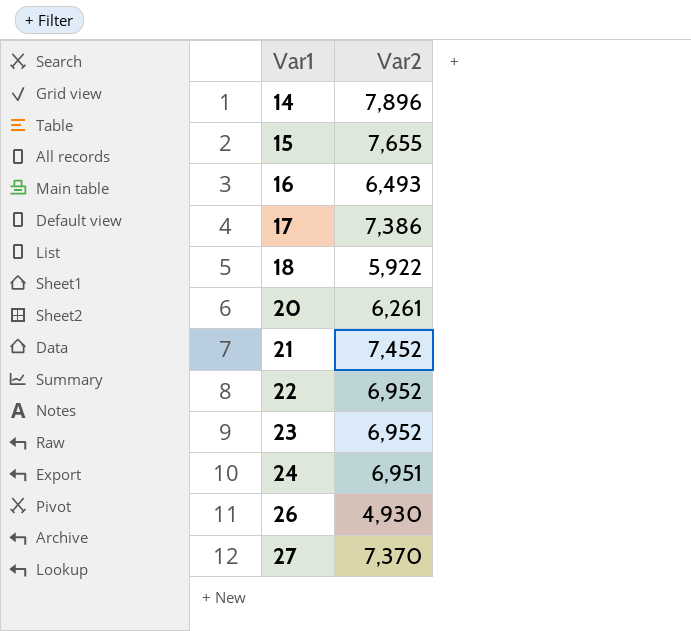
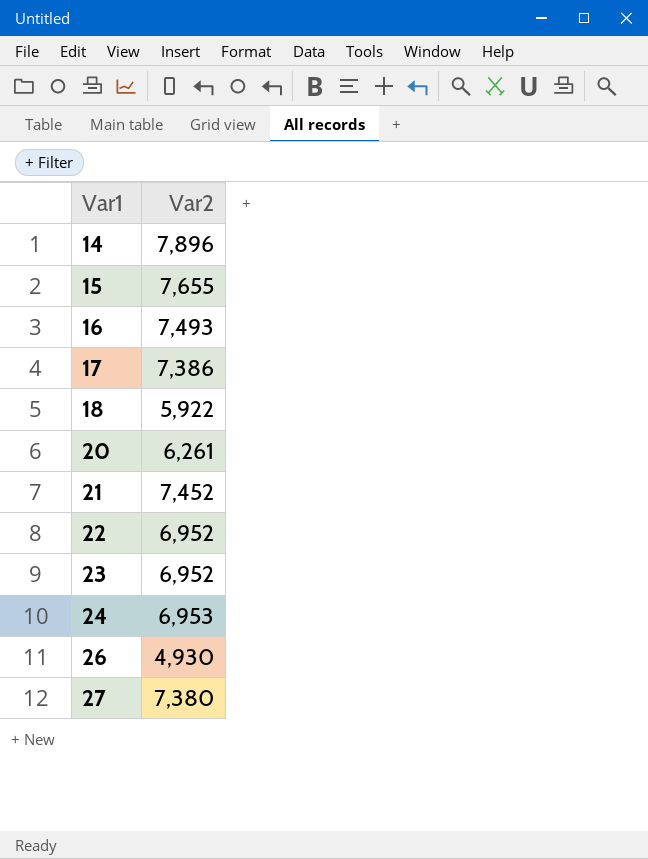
16 | Var2: 6,493 -> 7,493
24 | Var2: 6,951 -> 6,953
27 | Var2: 7,370 -> 7,380

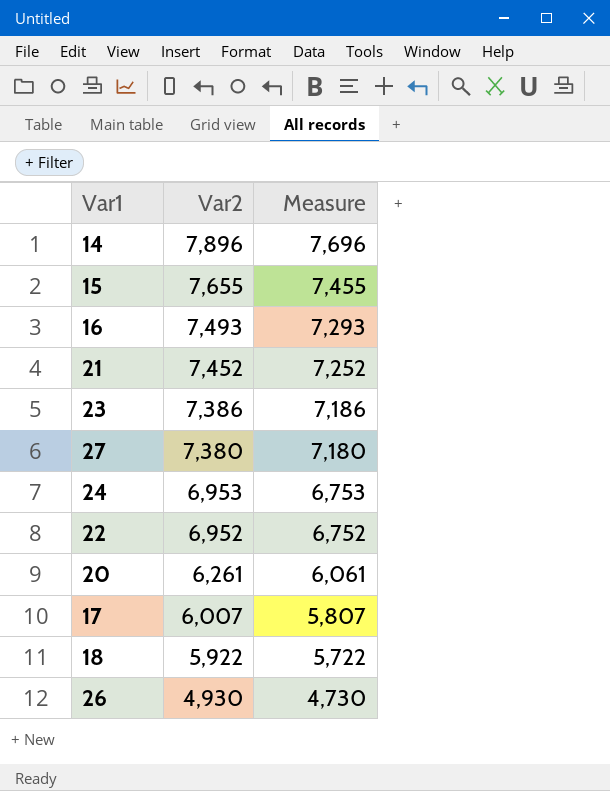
row order: Var1 ascending -> Var2 descending
column Measure | formula: none -> [Var2] - 200
23 | Var2: 6,952 -> 7,386
17 | Var2: 7,386 -> 6,007

